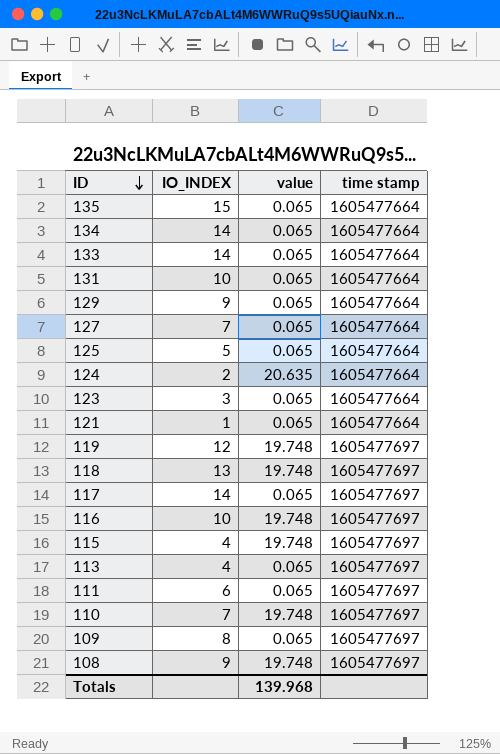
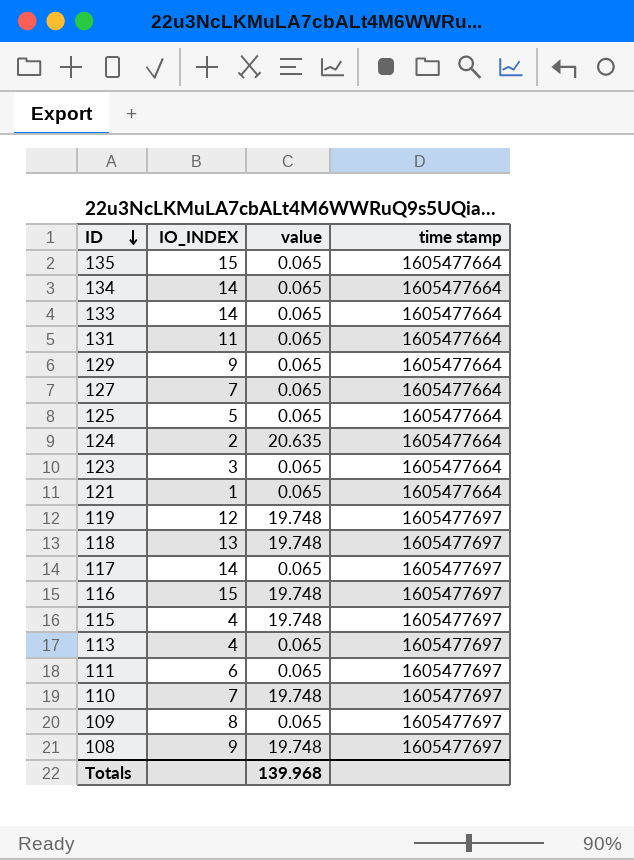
131 | IO_INDEX: 10 -> 11
116 | IO_INDEX: 10 -> 15

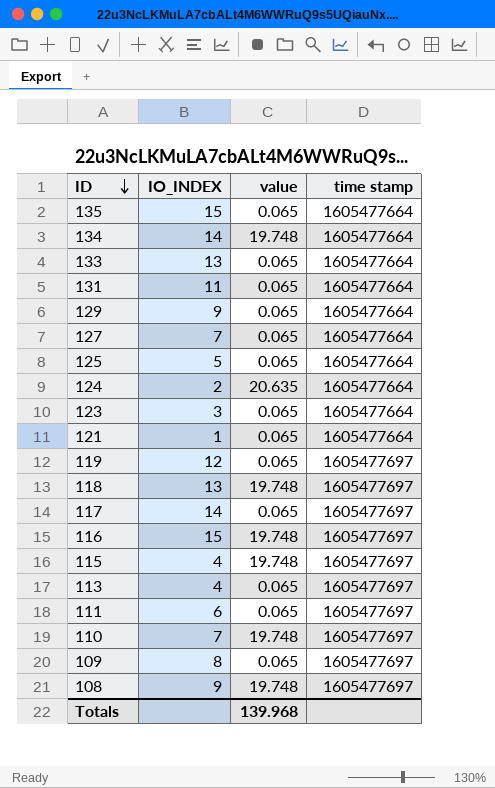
134 | value: 0.065 -> 19.748
133 | IO_INDEX: 14 -> 13
119 | value: 19.748 -> 0.065

